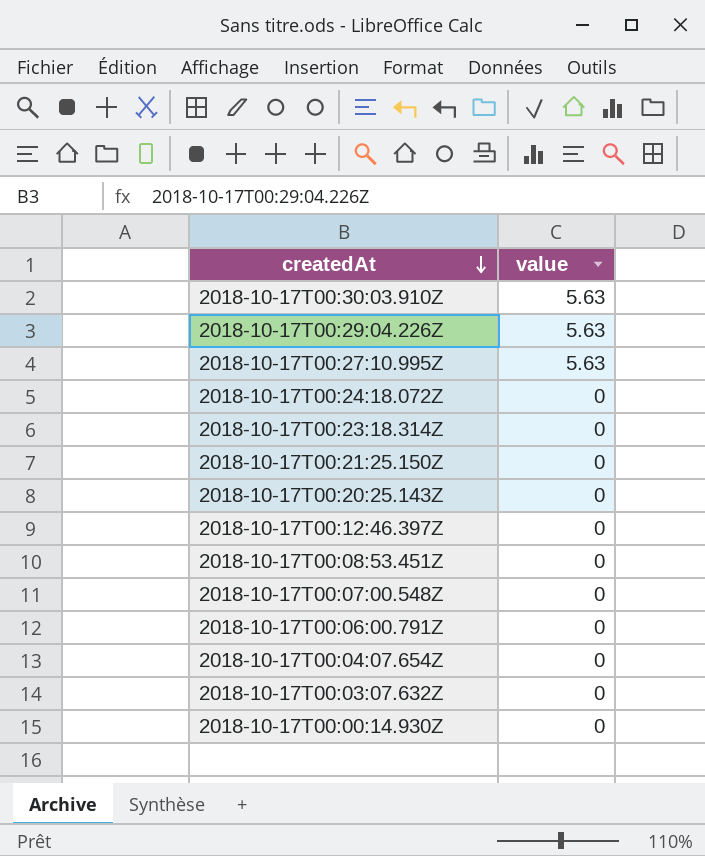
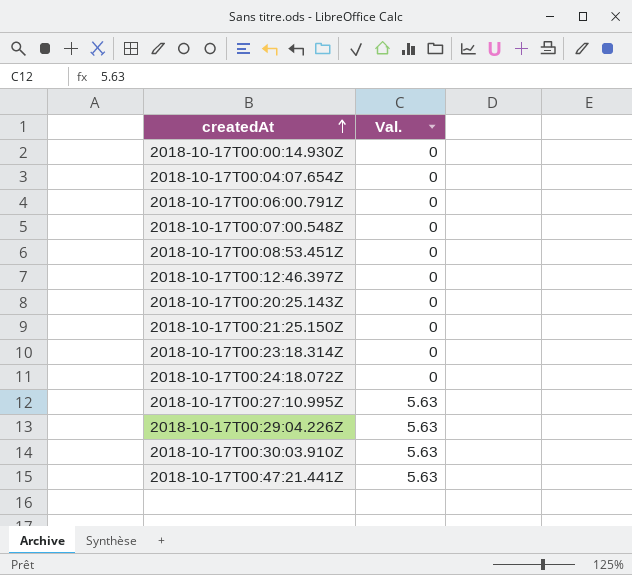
row order: createdAt descending -> createdAt ascending
column name: value -> Val.
row 2018-10-17T00:03:07.632Z: 0 -> none
row 2018-10-17T00:47:21.441Z: none -> 5.63

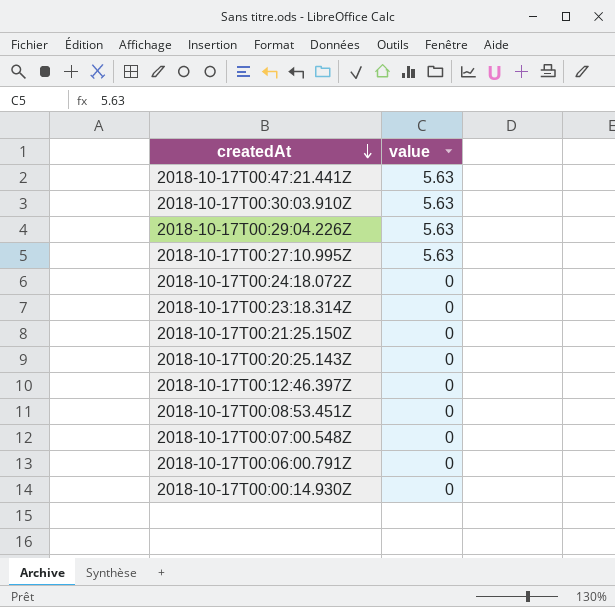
row order: createdAt ascending -> createdAt descending
column name: Val. -> value
row 2018-10-17T00:04:07.654Z: 0 -> none

